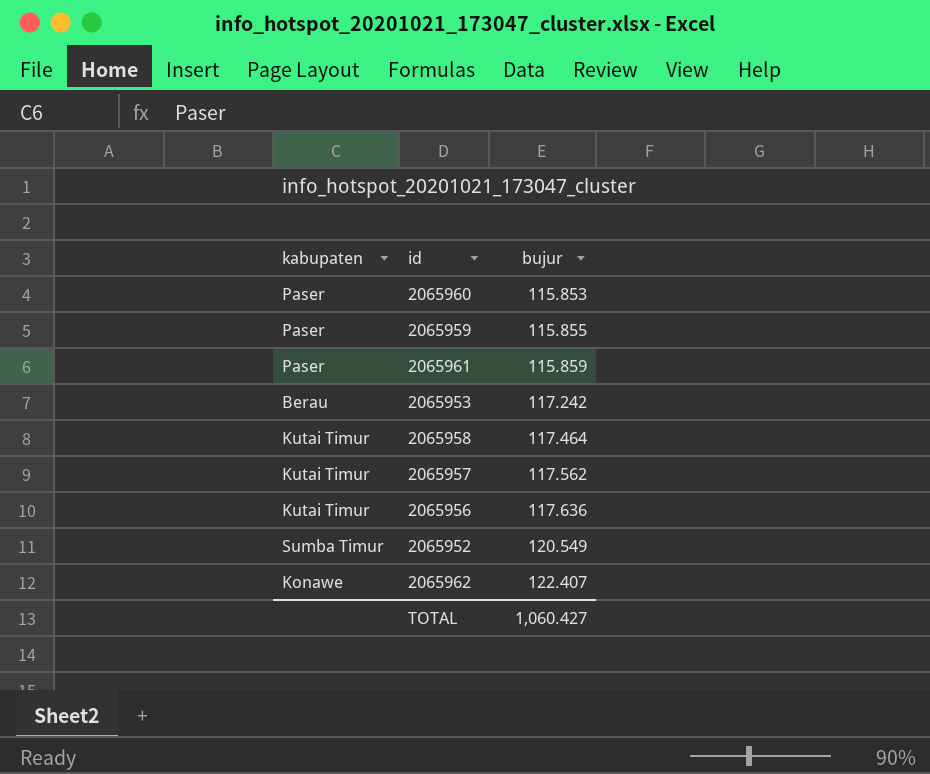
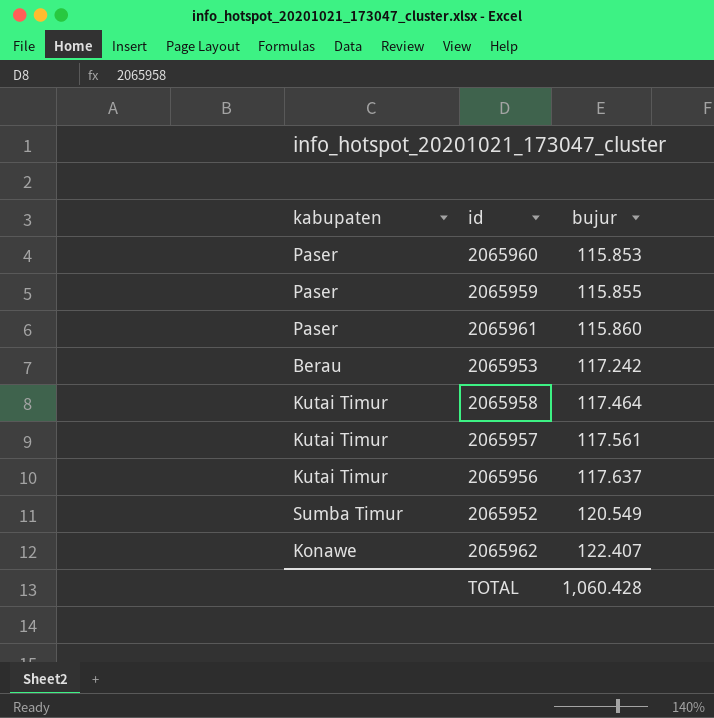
2065961 | bujur: 115.859 -> 115.860
2065957 | bujur: 117.562 -> 117.561
2065956 | bujur: 117.636 -> 117.637
TOTAL | bujur: 1,060.427 -> 1,060.428

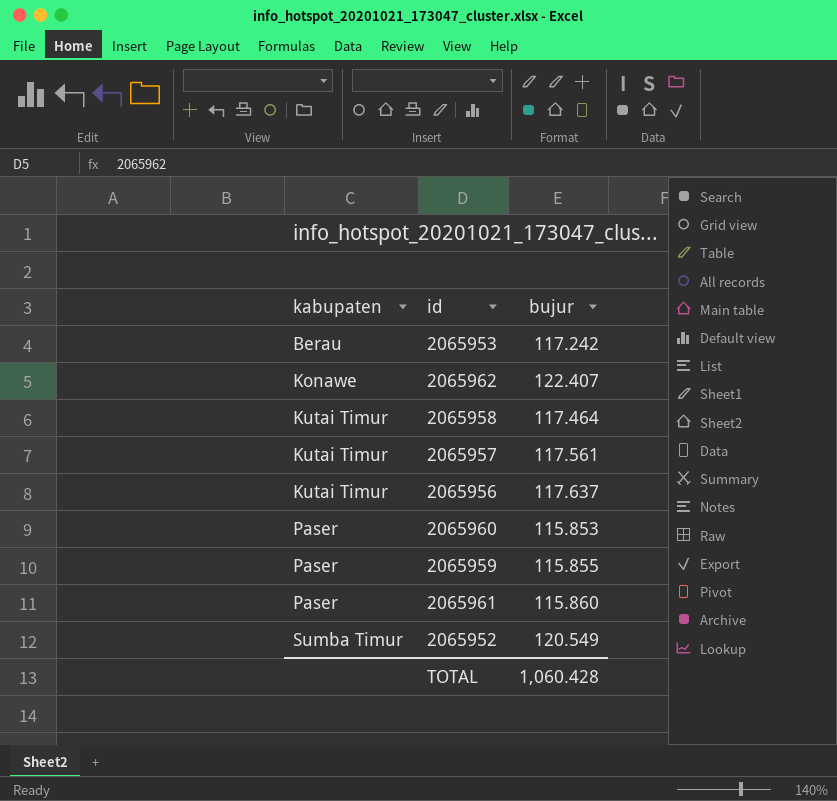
row order: bujur ascending -> kabupaten ascending

